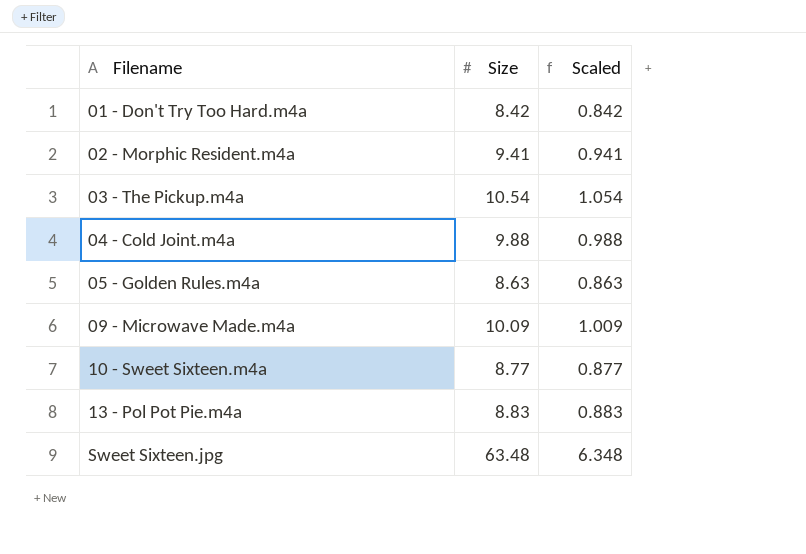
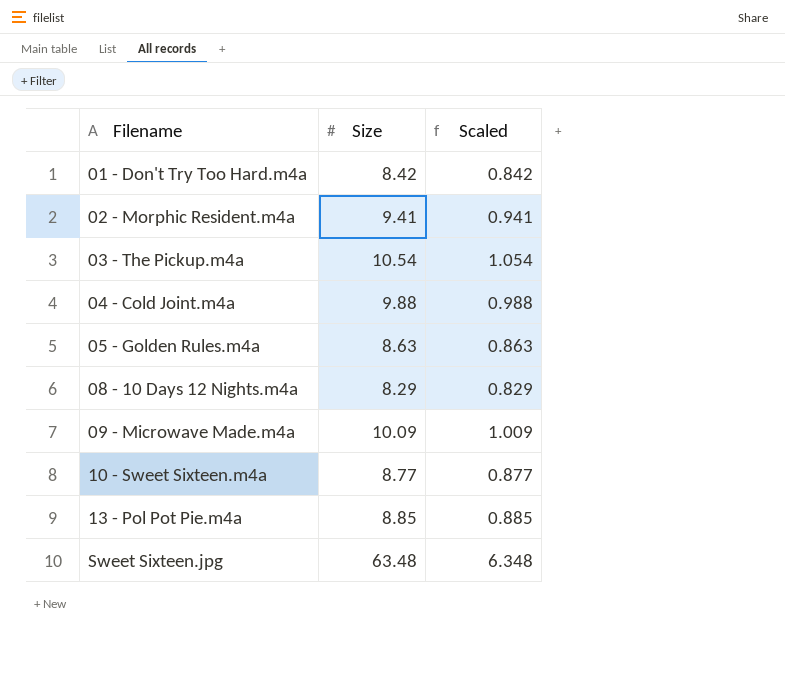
row 08 - 10 Days 12 Nights.m4a: none -> 8.29 | 0.829
13 - Pol Pot Pie.m4a | Size: 8.83 -> 8.85
13 - Pol Pot Pie.m4a | Scaled: 0.883 -> 0.885

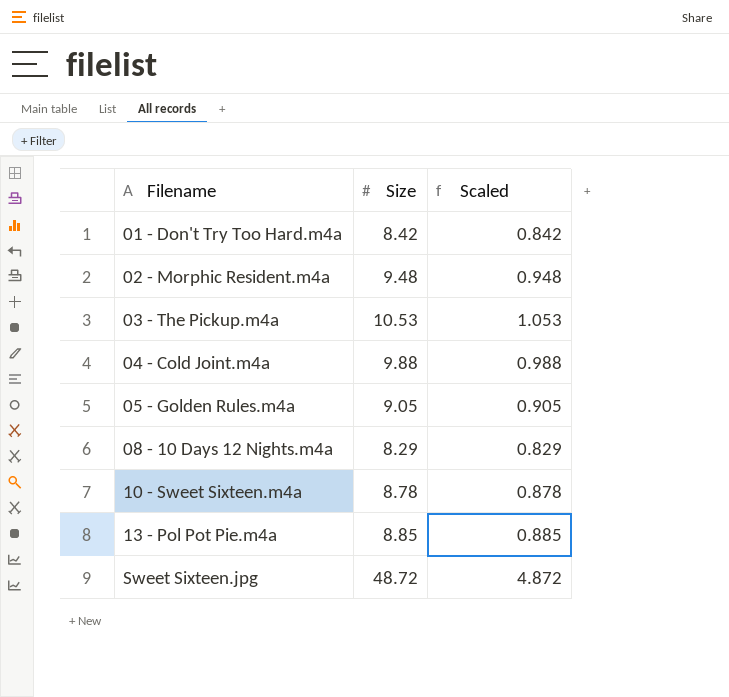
row 09 - Microwave Made.m4a: 10.09 | 1.009 -> none
02 - Morphic Resident.m4a | Size: 9.41 -> 9.48
02 - Morphic Resident.m4a | Scaled: 0.941 -> 0.948
03 - The Pickup.m4a | Size: 10.54 -> 10.53
03 - The Pickup.m4a | Scaled: 1.054 -> 1.053
05 - Golden Rules.m4a | Size: 8.63 -> 9.05
05 - Golden Rules.m4a | Scaled: 0.863 -> 0.905
10 - Sweet Sixteen.m4a | Size: 8.77 -> 8.78
10 - Sweet Sixteen.m4a | Scaled: 0.877 -> 0.878
Sweet Sixteen.jpg | Size: 63.48 -> 48.72
Sweet Sixteen.jpg | Scaled: 6.348 -> 4.872

